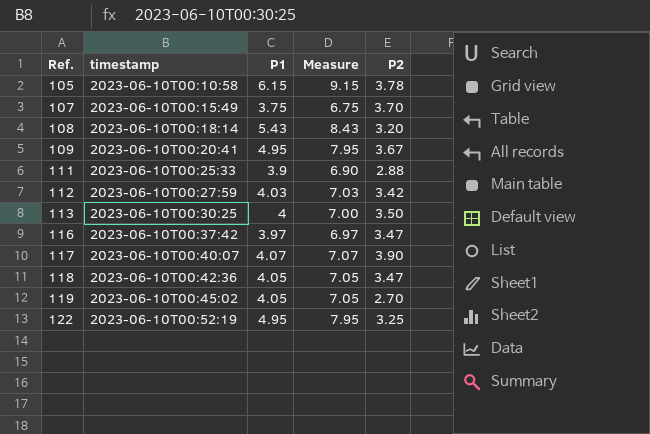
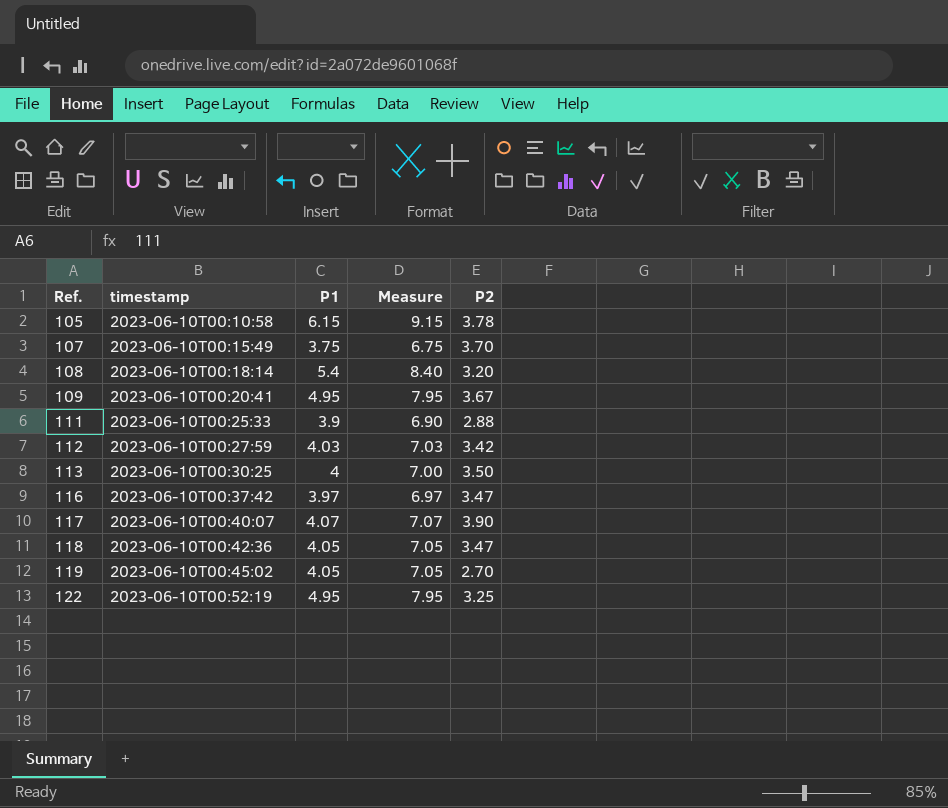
108 | P1: 5.43 -> 5.4
108 | Measure: 8.43 -> 8.40

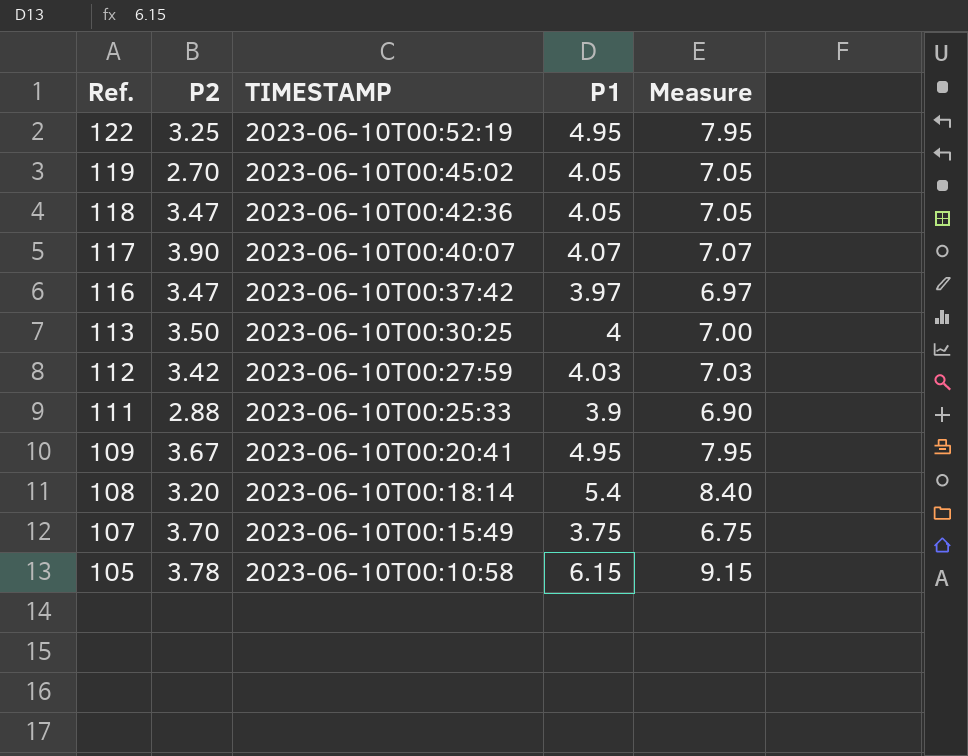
row order: Ref. ascending -> Ref. descending
column P2 | position: 5 -> 2
column name: timestamp -> TIMESTAMP

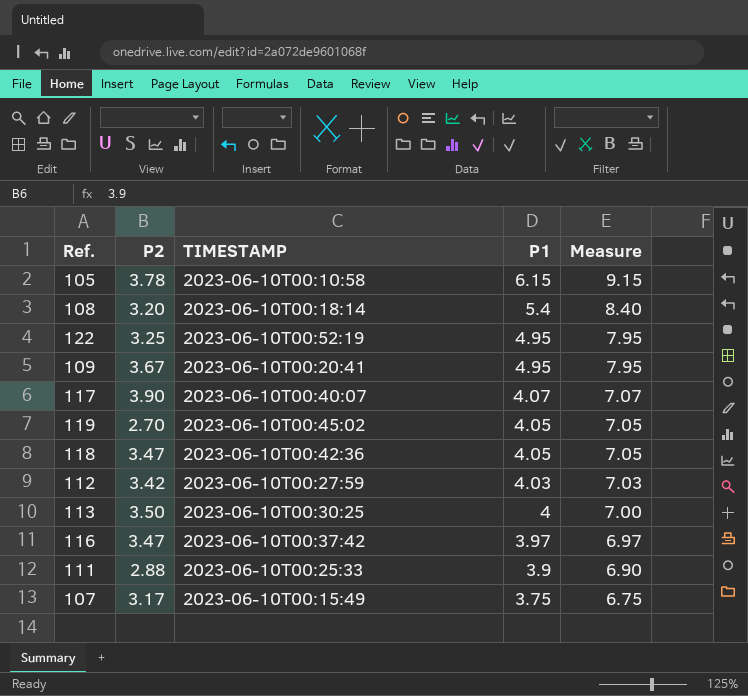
row order: Ref. descending -> P1 descending
107 | P2: 3.70 -> 3.17

